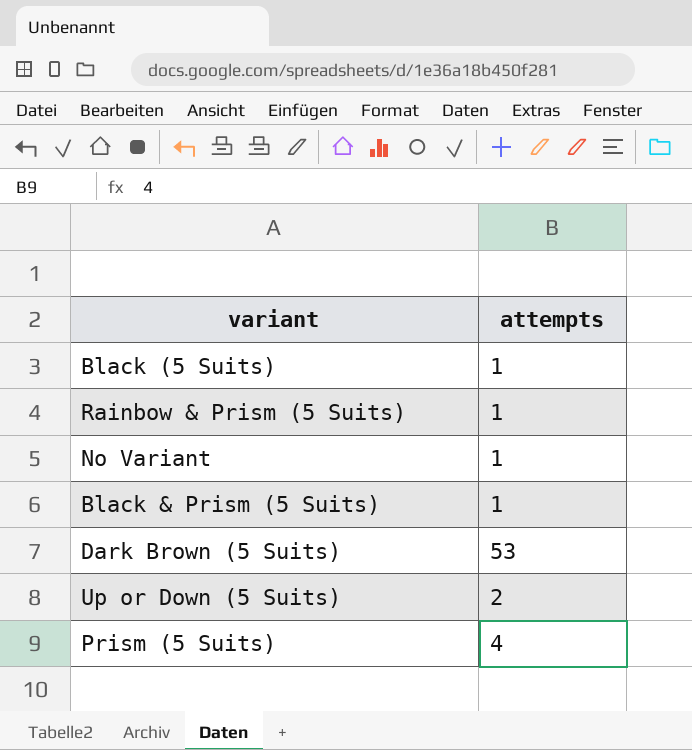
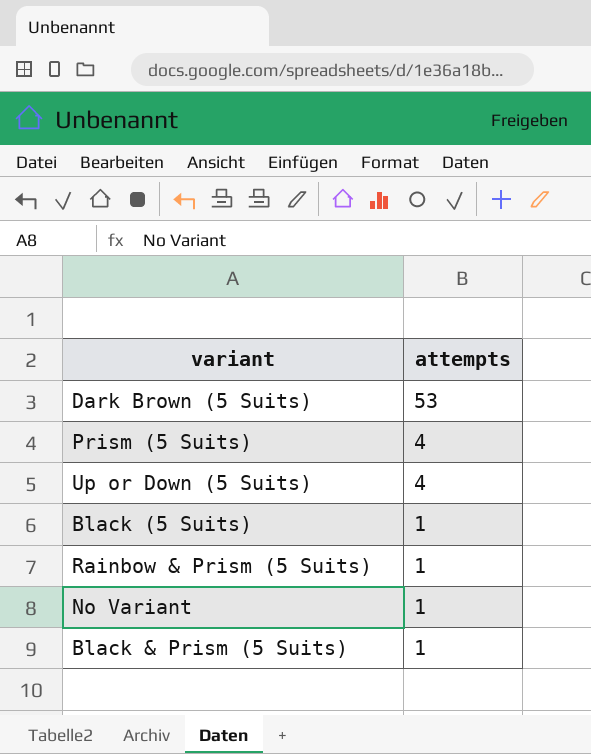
row order: none -> attempts descending
Up or Down (5 Suits) | attempts: 2 -> 4

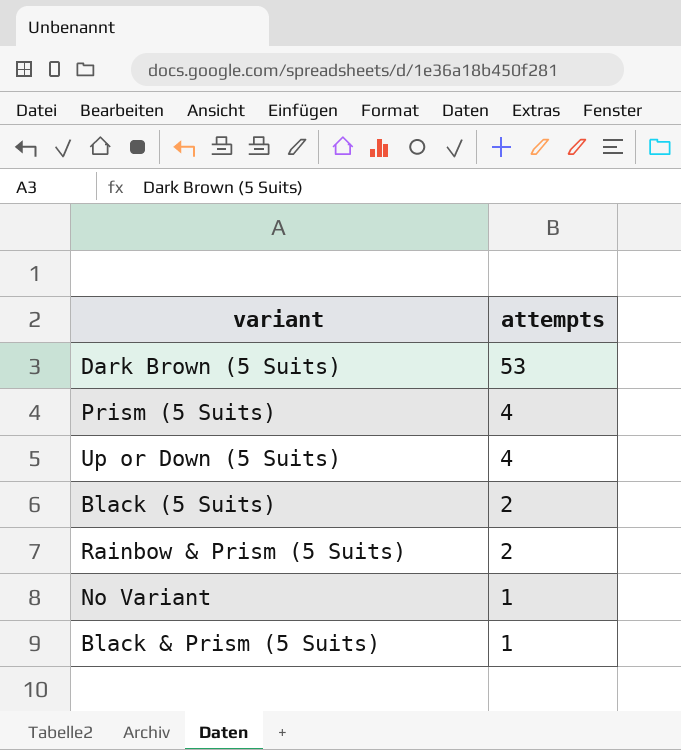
Black (5 Suits) | attempts: 1 -> 2
Rainbow & Prism (5 Suits) | attempts: 1 -> 2

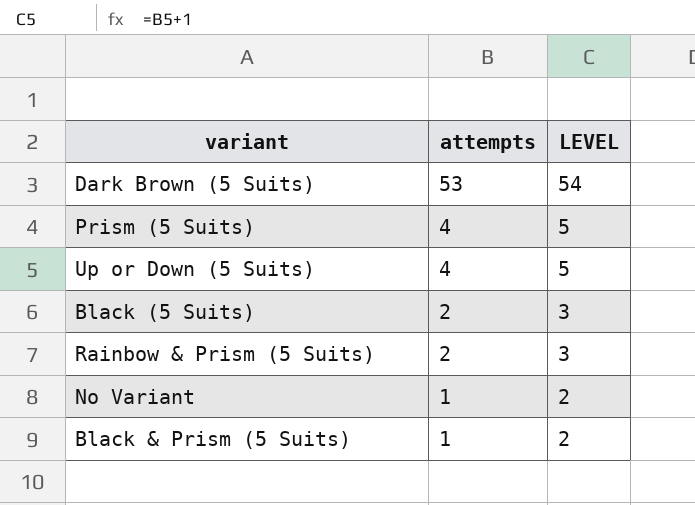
column LEVEL | formula: none -> [attempts] + 1

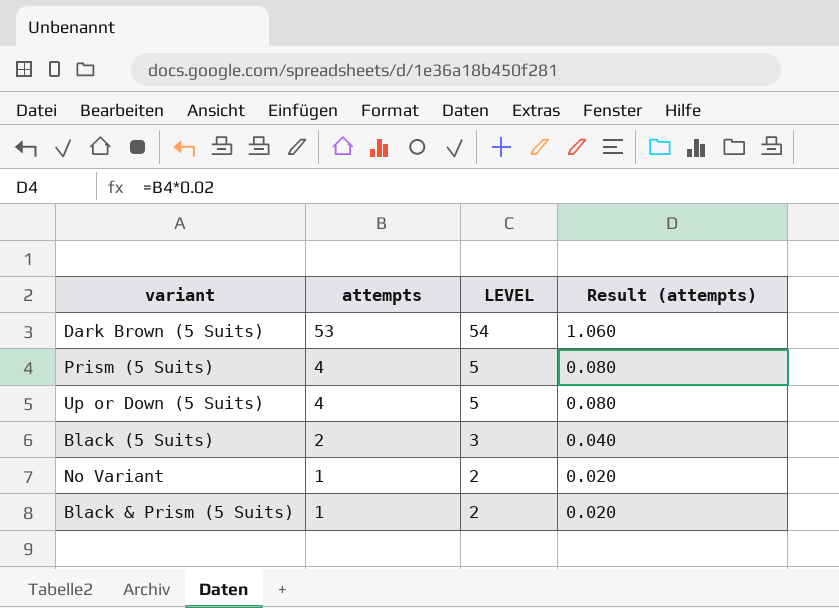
column Result (attempts) | formula: none -> [attempts] * 0.02
row Rainbow & Prism (5 Suits): 2 | 3 -> none

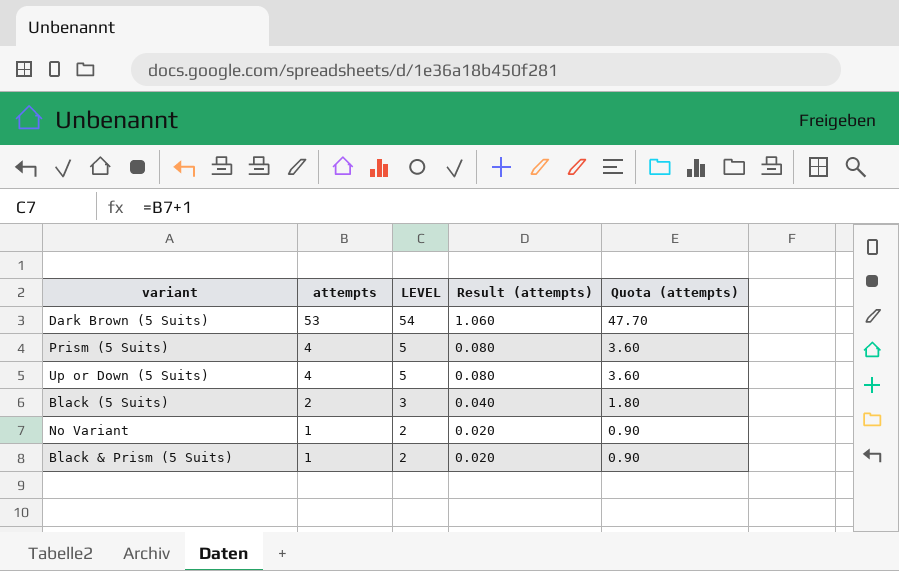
column Quota (attempts) | formula: none -> [attempts] * 0.9

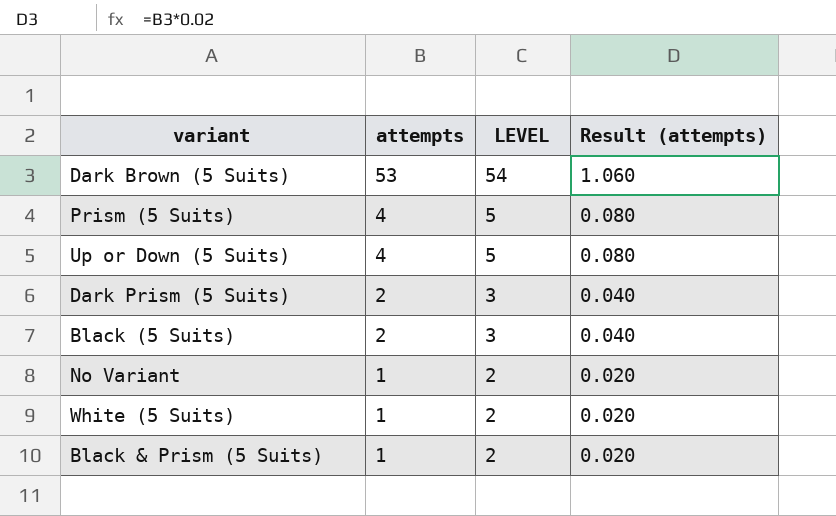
column Quota (attempts) | formula: [attempts] * 0.9 -> none
row Dark Prism (5 Suits): none -> 2 | 3 | 0.040
row White (5 Suits): none -> 1 | 2 | 0.020

